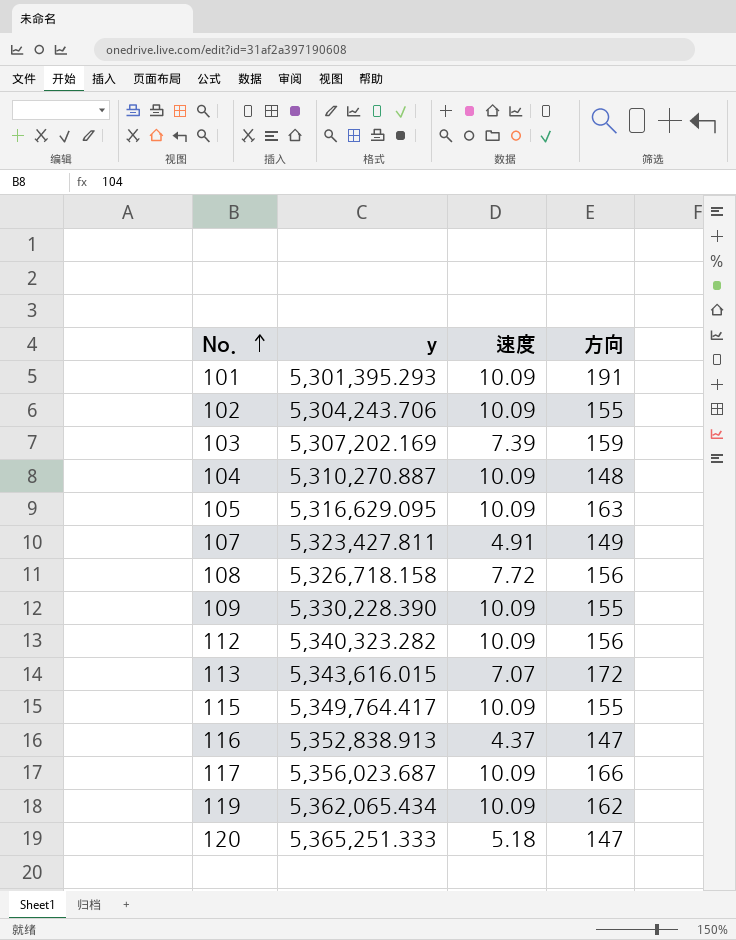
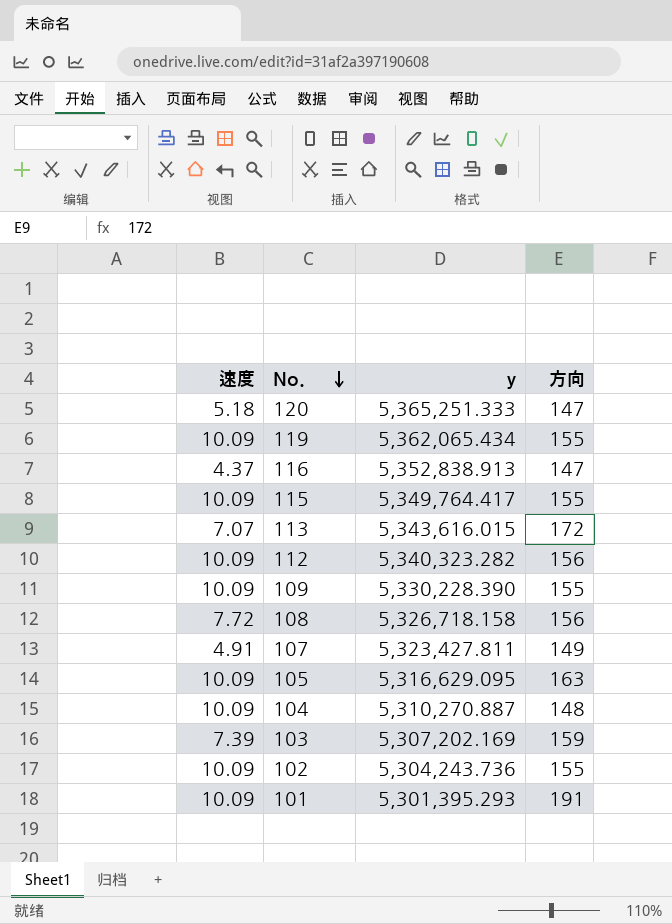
row order: No. ascending -> No. descending
column 速度 | position: 3 -> 1
row 117: 5,356,023.687 | 10.09 | 166 -> none
119 | 方向: 162 -> 155
102 | y: 5,304,243.706 -> 5,304,243.736

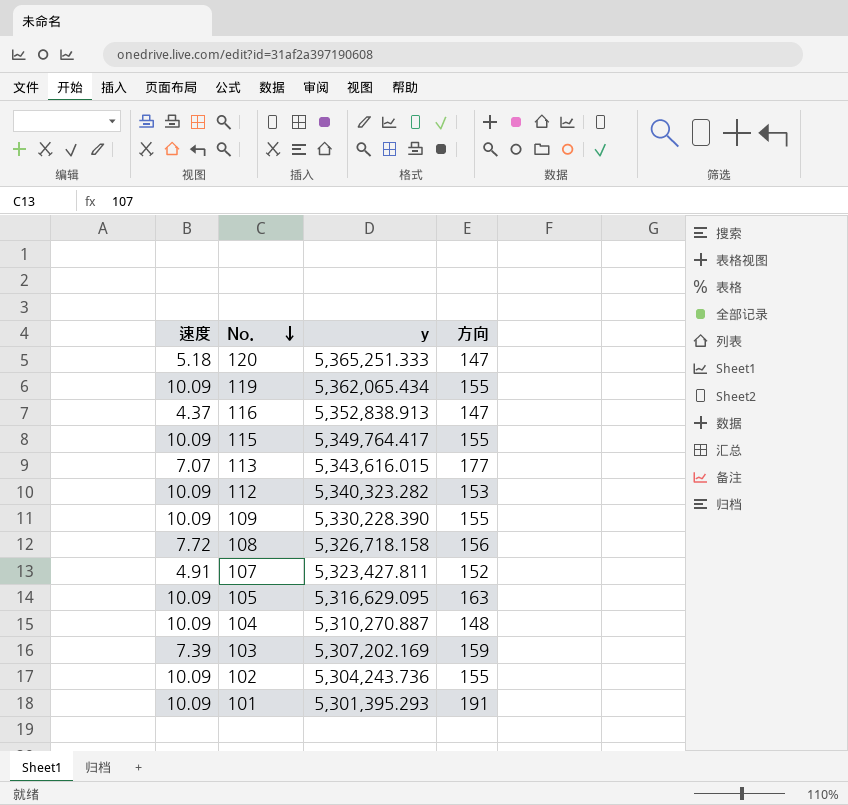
113 | 方向: 172 -> 177
112 | 方向: 156 -> 153
107 | 方向: 149 -> 152

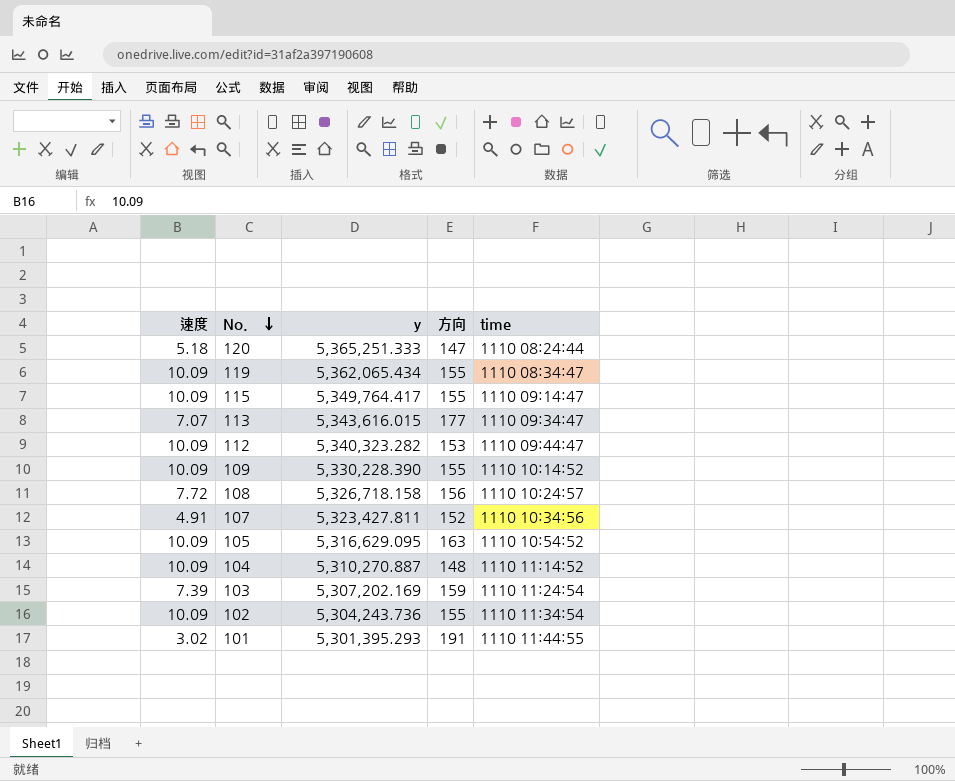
column time | position: none -> 5
row 116: 4.37 | 5,352,838.913 | 147 -> none
101 | 速度: 10.09 -> 3.02

